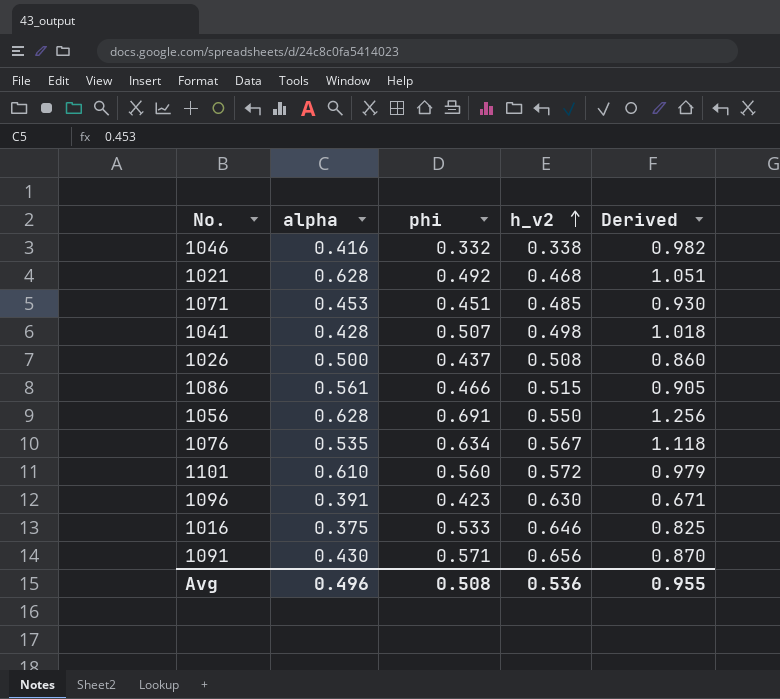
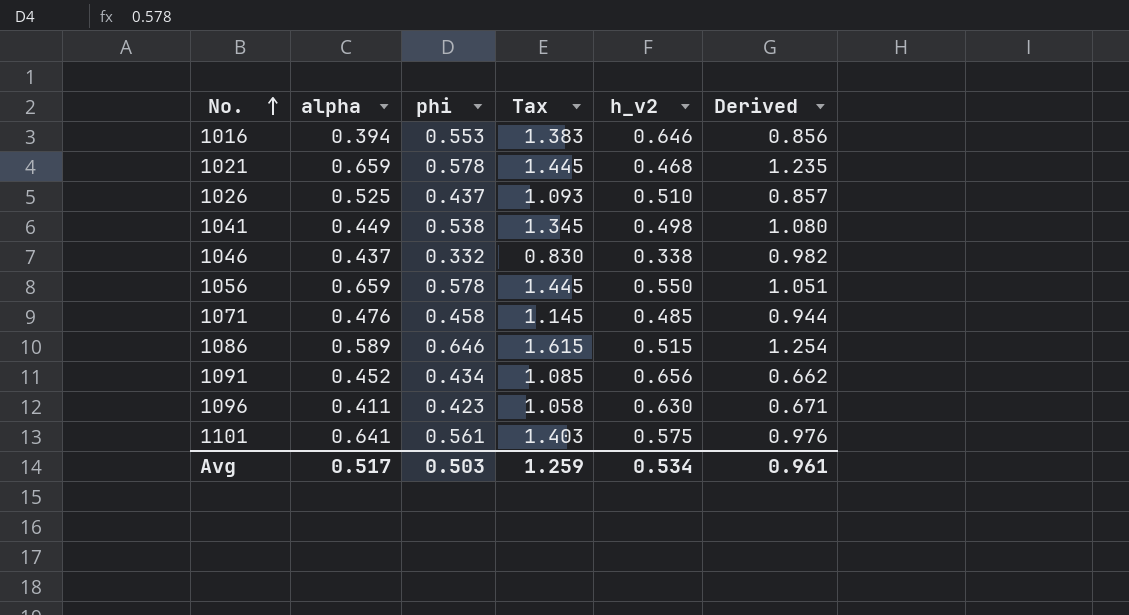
row order: h_v2 ascending -> No. ascending
column Tax | formula: none -> [phi] * 2.5
row 1076: 0.535 | 0.634 | 0.567 | 1.118 -> none
1016 | alpha: 0.375 -> 0.394
1016 | phi: 0.533 -> 0.553
1016 | Derived: 0.825 -> 0.856
1021 | alpha: 0.628 -> 0.659
1021 | phi: 0.492 -> 0.578
1021 | Derived: 1.051 -> 1.235
1026 | alpha: 0.500 -> 0.525
1026 | h_v2: 0.508 -> 0.510
1026 | Derived: 0.860 -> 0.857
1041 | alpha: 0.428 -> 0.449
1041 | phi: 0.507 -> 0.538
1041 | Derived: 1.018 -> 1.080
1046 | alpha: 0.416 -> 0.437
1056 | alpha: 0.628 -> 0.659
1056 | phi: 0.691 -> 0.578
1056 | Derived: 1.256 -> 1.051
1071 | alpha: 0.453 -> 0.476
1071 | phi: 0.451 -> 0.458
1071 | Derived: 0.930 -> 0.944
1086 | alpha: 0.561 -> 0.589
1086 | phi: 0.466 -> 0.646
1086 | Derived: 0.905 -> 1.254
1091 | alpha: 0.430 -> 0.452
1091 | phi: 0.571 -> 0.434
1091 | Derived: 0.870 -> 0.662
1096 | alpha: 0.391 -> 0.411
1101 | alpha: 0.610 -> 0.641
1101 | phi: 0.560 -> 0.561
1101 | h_v2: 0.572 -> 0.575
1101 | Derived: 0.979 -> 0.976
Avg | alpha: 0.496 -> 0.517
Avg | phi: 0.508 -> 0.503
Avg | h_v2: 0.536 -> 0.534
Avg | Derived: 0.955 -> 0.961

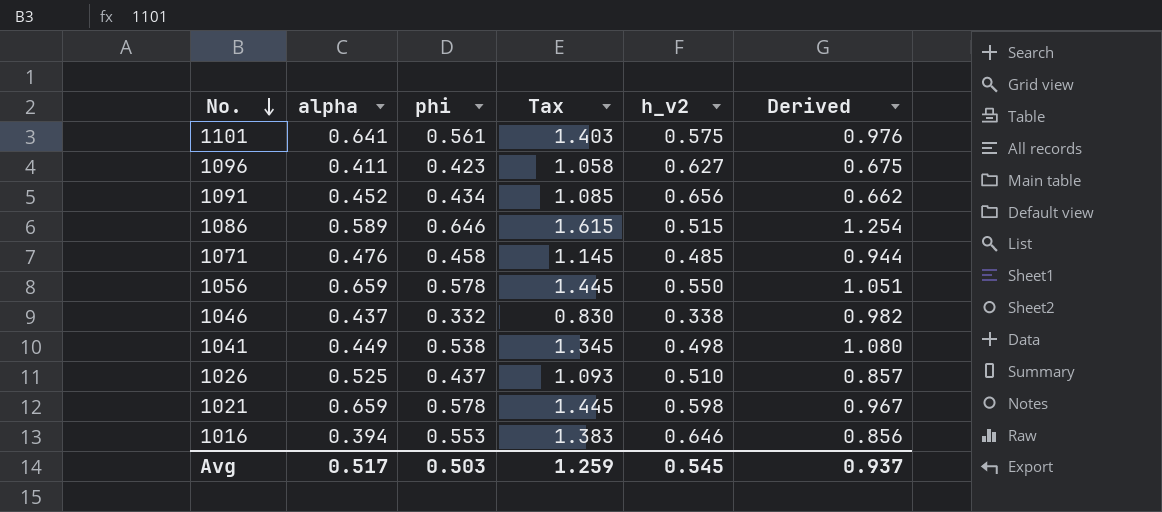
row order: No. ascending -> No. descending
1096 | h_v2: 0.630 -> 0.627
1096 | Derived: 0.671 -> 0.675
1021 | h_v2: 0.468 -> 0.598
1021 | Derived: 1.235 -> 0.967
Avg | h_v2: 0.534 -> 0.545
Avg | Derived: 0.961 -> 0.937

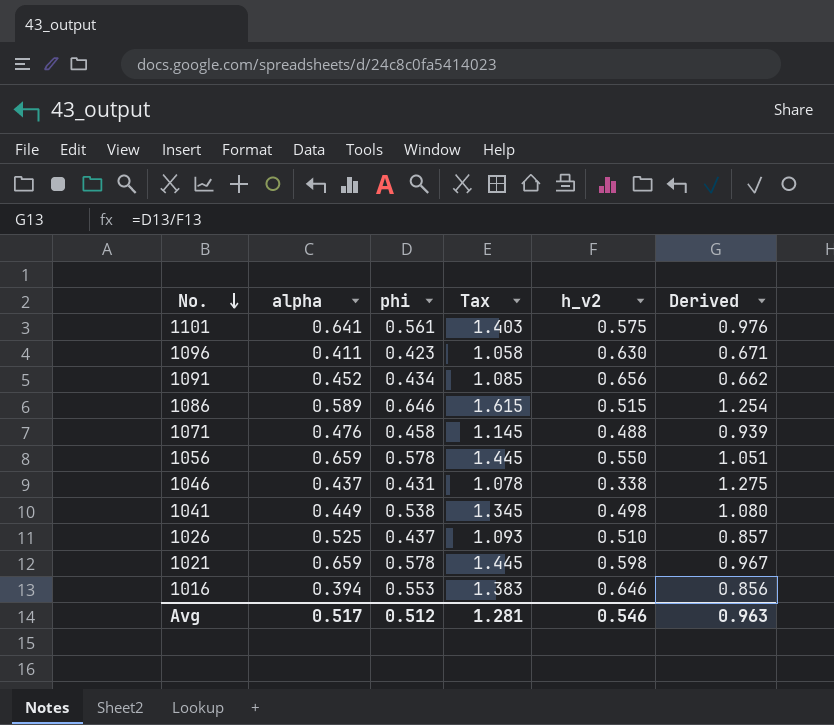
1096 | h_v2: 0.627 -> 0.630
1096 | Derived: 0.675 -> 0.671
1071 | h_v2: 0.485 -> 0.488
1071 | Derived: 0.944 -> 0.939
1046 | phi: 0.332 -> 0.431
1046 | Tax: 0.830 -> 1.078
1046 | Derived: 0.982 -> 1.275
Avg | phi: 0.503 -> 0.512
Avg | Tax: 1.259 -> 1.281
Avg | h_v2: 0.545 -> 0.546
Avg | Derived: 0.937 -> 0.963

